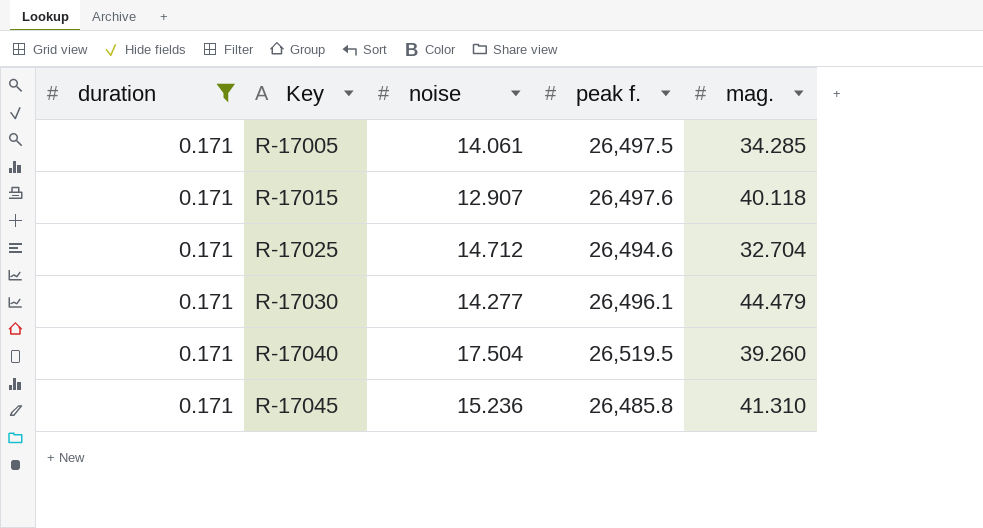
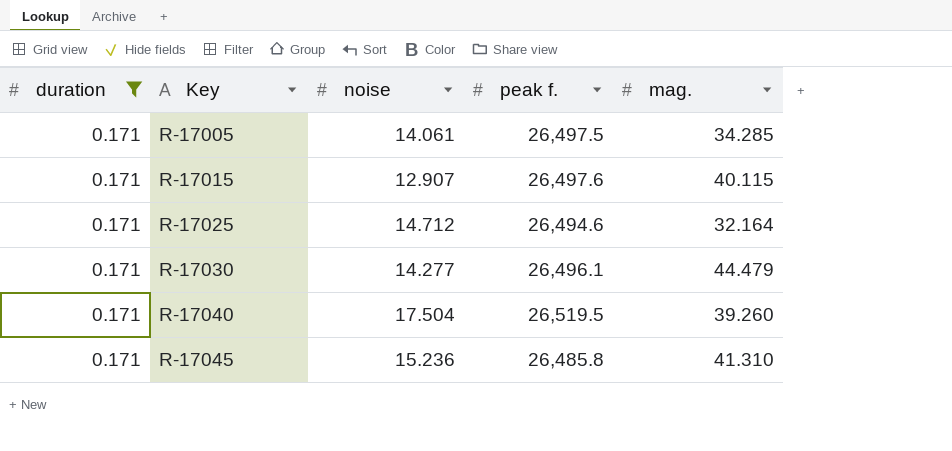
R-17015 | mag.: 40.118 -> 40.115
R-17025 | mag.: 32.704 -> 32.164

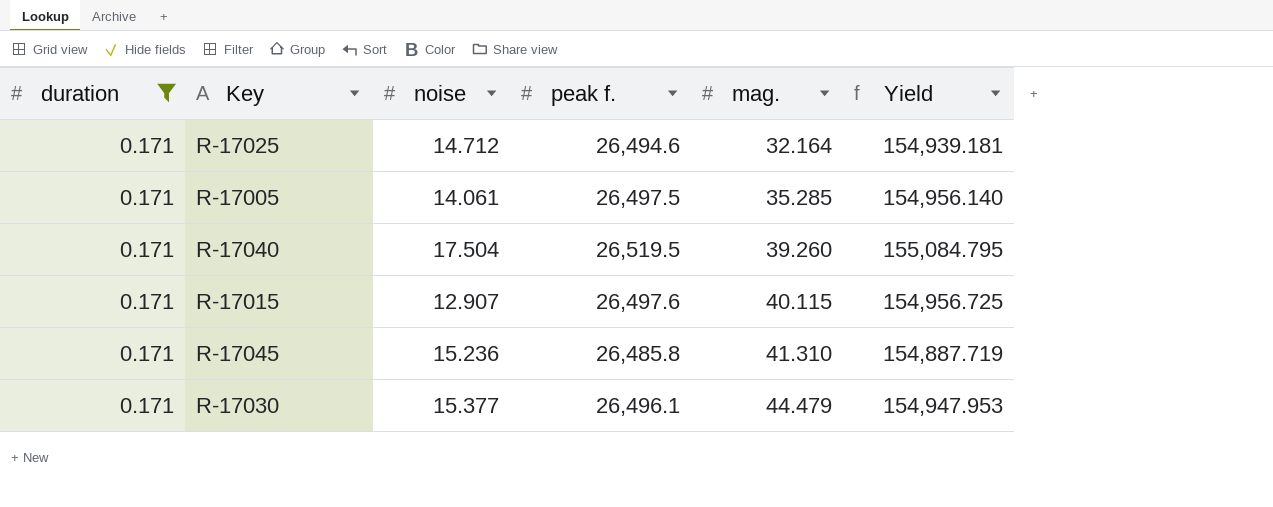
row order: Key ascending -> mag. ascending
column Yield | formula: none -> [peak f.] / [duration]
R-17005 | mag.: 34.285 -> 35.285
R-17030 | noise: 14.277 -> 15.377

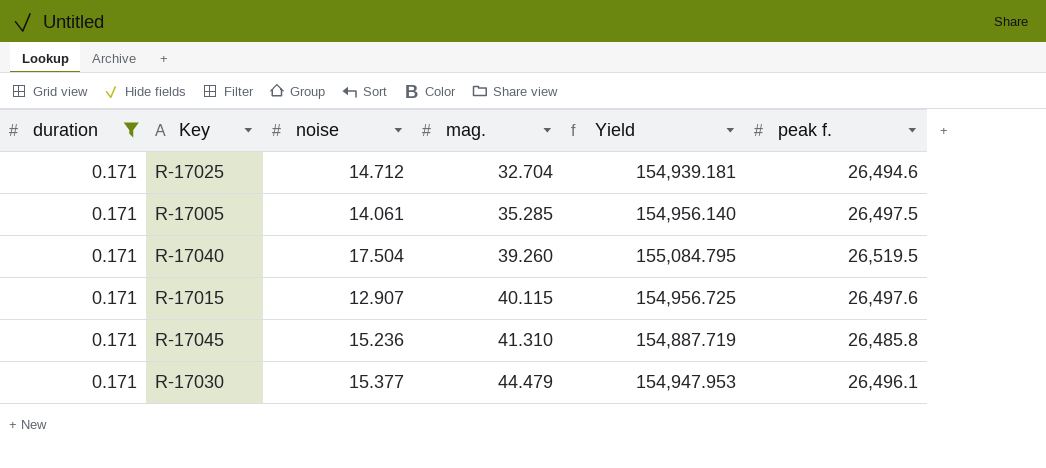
column peak f. | position: 4 -> 6
R-17025 | mag.: 32.164 -> 32.704

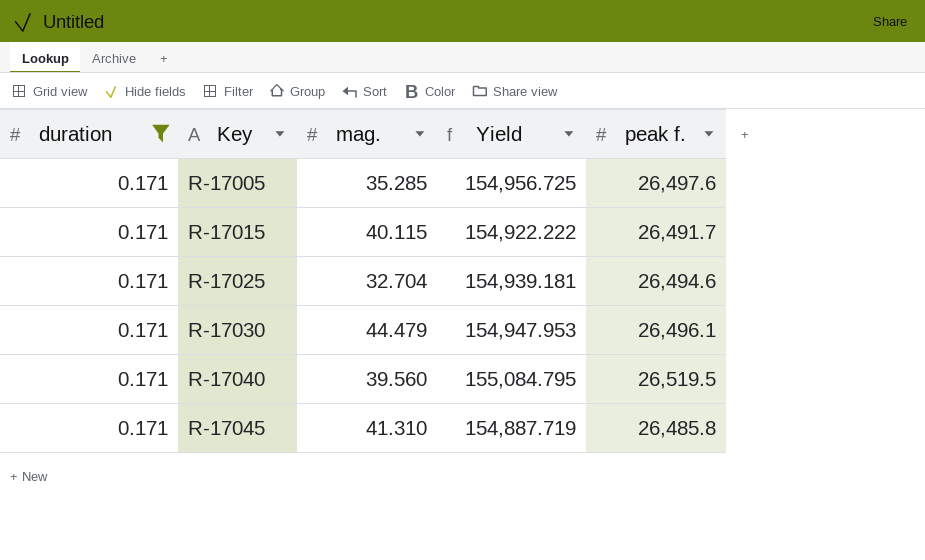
row order: mag. ascending -> Key ascending
column noise | position: 3 -> none
R-17005 | Yield: 154,956.140 -> 154,956.725
R-17005 | peak f.: 26,497.5 -> 26,497.6
R-17015 | Yield: 154,956.725 -> 154,922.222
R-17015 | peak f.: 26,497.6 -> 26,491.7
R-17040 | mag.: 39.260 -> 39.560

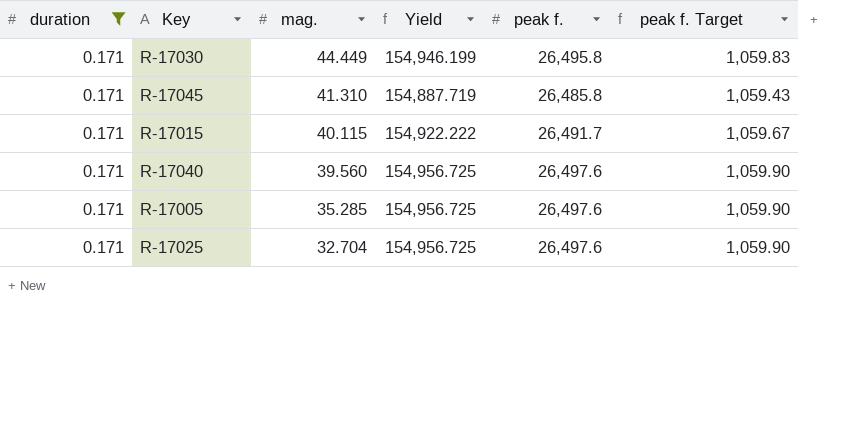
row order: Key ascending -> mag. descending
column peak f. Target | formula: none -> [peak f.] * 0.04
R-17030 | mag.: 44.479 -> 44.449
R-17030 | Yield: 154,947.953 -> 154,946.199
R-17030 | peak f.: 26,496.1 -> 26,495.8
R-17040 | Yield: 155,084.795 -> 154,956.725
R-17040 | peak f.: 26,519.5 -> 26,497.6
R-17025 | Yield: 154,939.181 -> 154,956.725
R-17025 | peak f.: 26,494.6 -> 26,497.6

